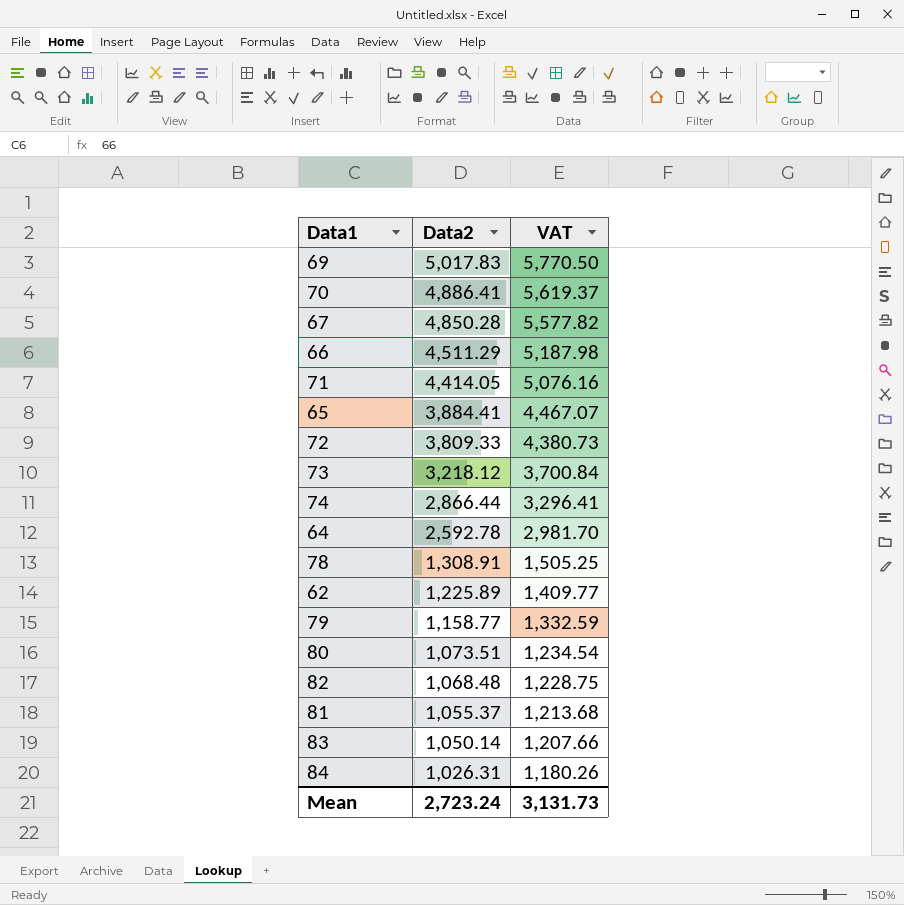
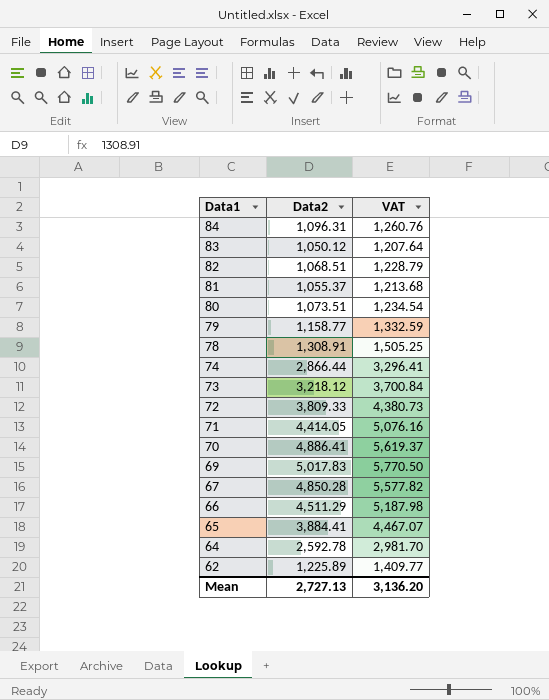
row order: Data2 descending -> Data1 descending
84 | Data2: 1,026.31 -> 1,096.31
84 | VAT: 1,180.26 -> 1,260.76
83 | Data2: 1,050.14 -> 1,050.12
83 | VAT: 1,207.66 -> 1,207.64
82 | Data2: 1,068.48 -> 1,068.51
82 | VAT: 1,228.75 -> 1,228.79
Mean | Data2: 2,723.24 -> 2,727.13
Mean | VAT: 3,131.73 -> 3,136.20

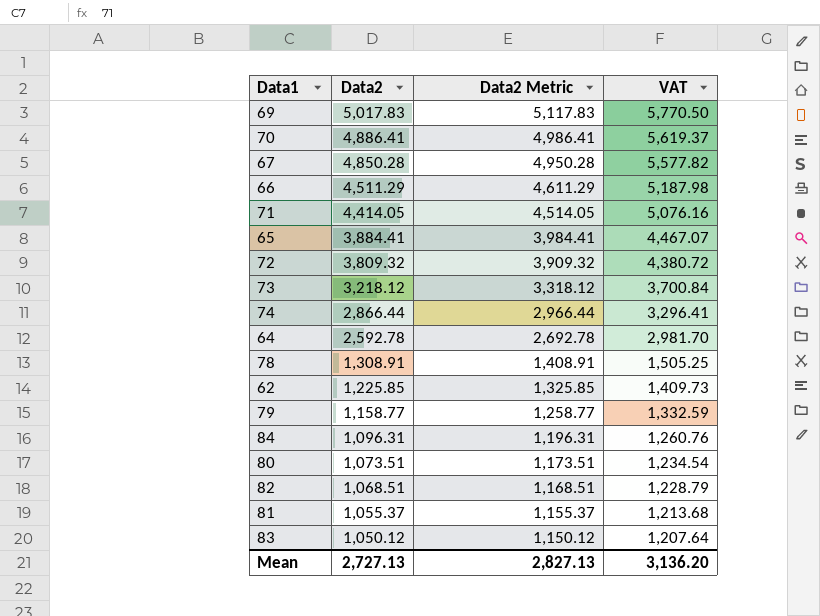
row order: Data1 descending -> Data2 descending
column Data2 Metric | formula: none -> [Data2] + 100
72 | Data2: 3,809.33 -> 3,809.32
72 | VAT: 4,380.73 -> 4,380.72
62 | Data2: 1,225.89 -> 1,225.85
62 | VAT: 1,409.77 -> 1,409.73

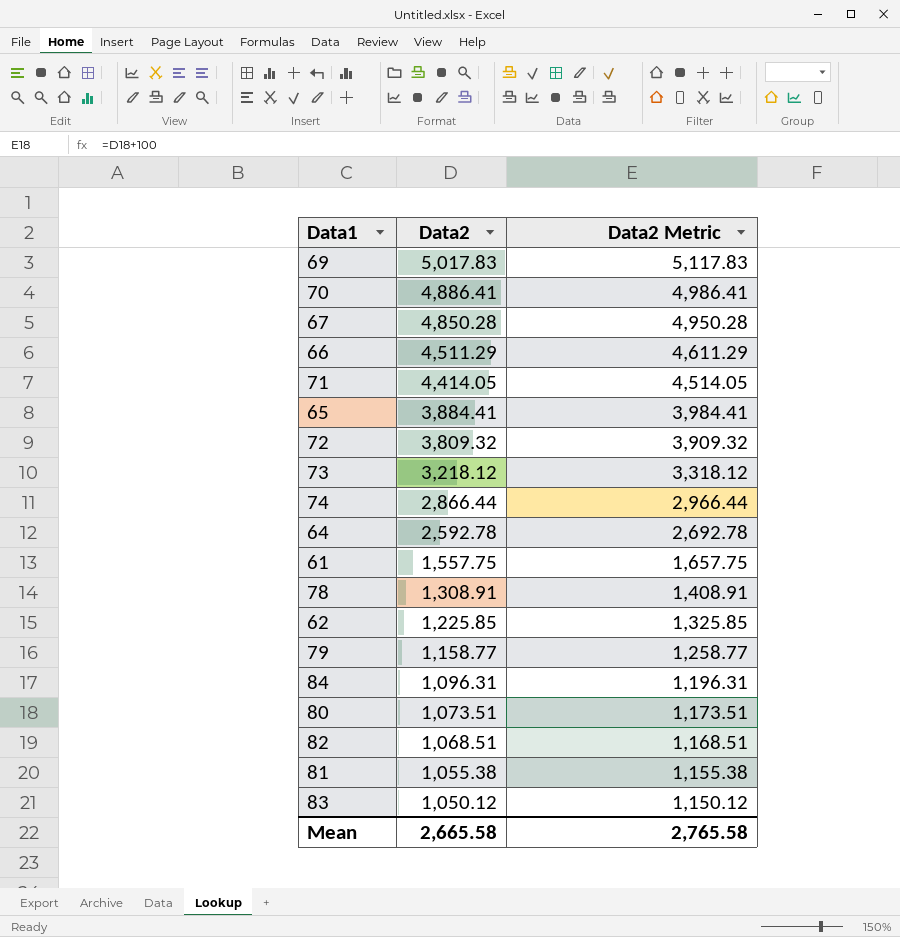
column VAT | formula: [Data2] * 1.15 -> none
row 61: none -> 1,557.75 | 1,657.75
81 | Data2: 1,055.37 -> 1,055.38
81 | Data2 Metric: 1,155.37 -> 1,155.38
Mean | Data2: 2,727.13 -> 2,665.58
Mean | Data2 Metric: 2,827.13 -> 2,765.58

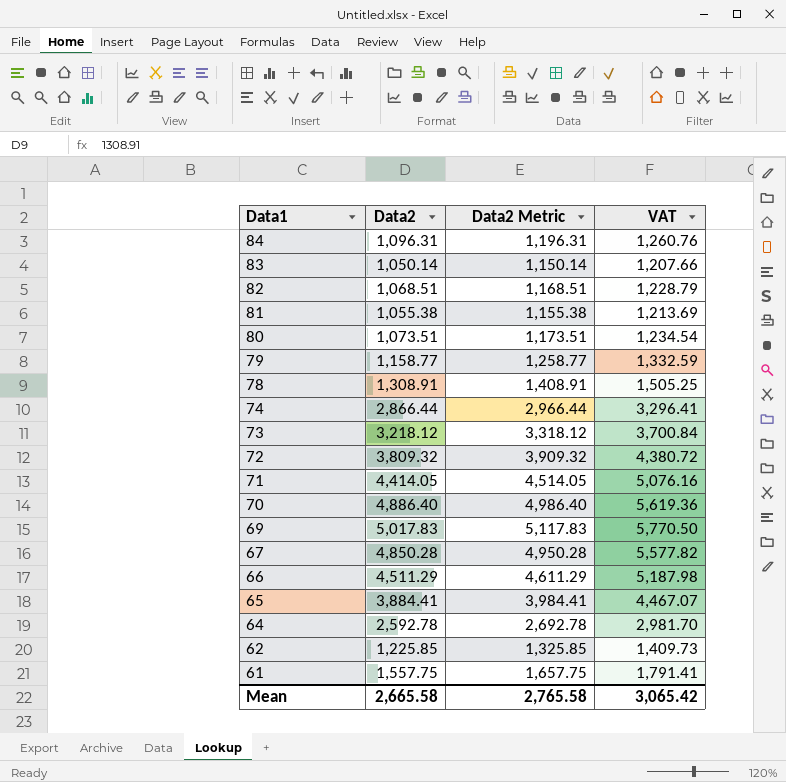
row order: Data2 descending -> Data1 descending
column VAT | formula: none -> [Data2] * 1.15
83 | Data2: 1,050.12 -> 1,050.14
83 | Data2 Metric: 1,150.12 -> 1,150.14
70 | Data2: 4,886.41 -> 4,886.40
70 | Data2 Metric: 4,986.41 -> 4,986.40

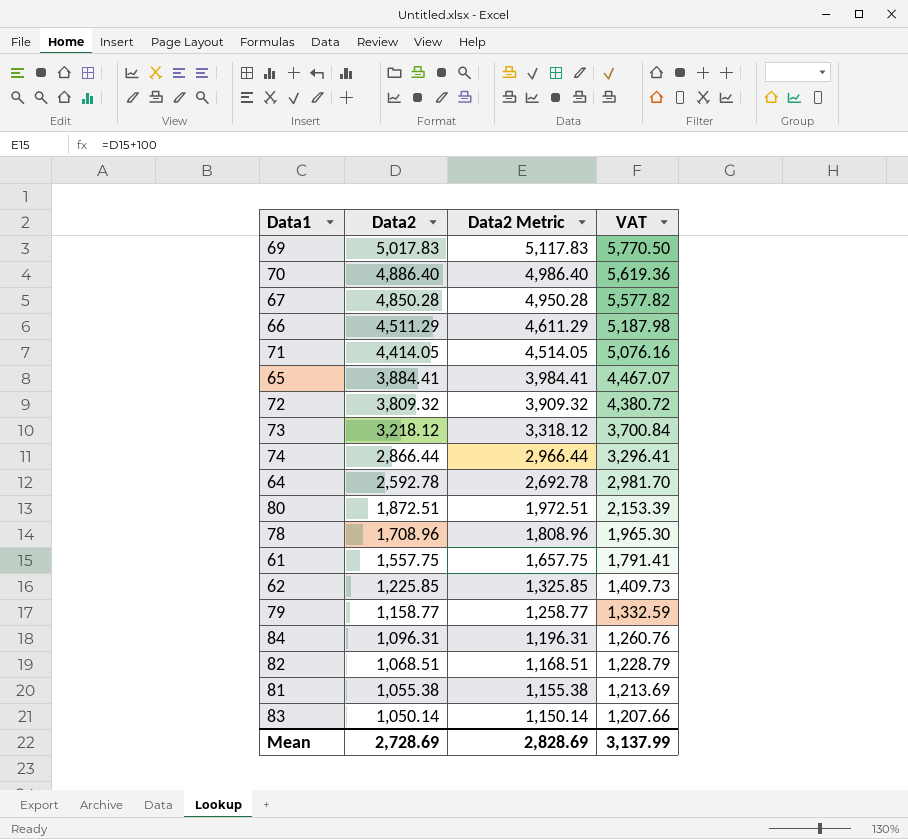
row order: Data1 descending -> Data2 descending
80 | Data2: 1,073.51 -> 1,872.51
80 | Data2 Metric: 1,173.51 -> 1,972.51
80 | VAT: 1,234.54 -> 2,153.39
78 | Data2: 1,308.91 -> 1,708.96
78 | Data2 Metric: 1,408.91 -> 1,808.96
78 | VAT: 1,505.25 -> 1,965.30
Mean | Data2: 2,665.58 -> 2,728.69
Mean | Data2 Metric: 2,765.58 -> 2,828.69
Mean | VAT: 3,065.42 -> 3,137.99

